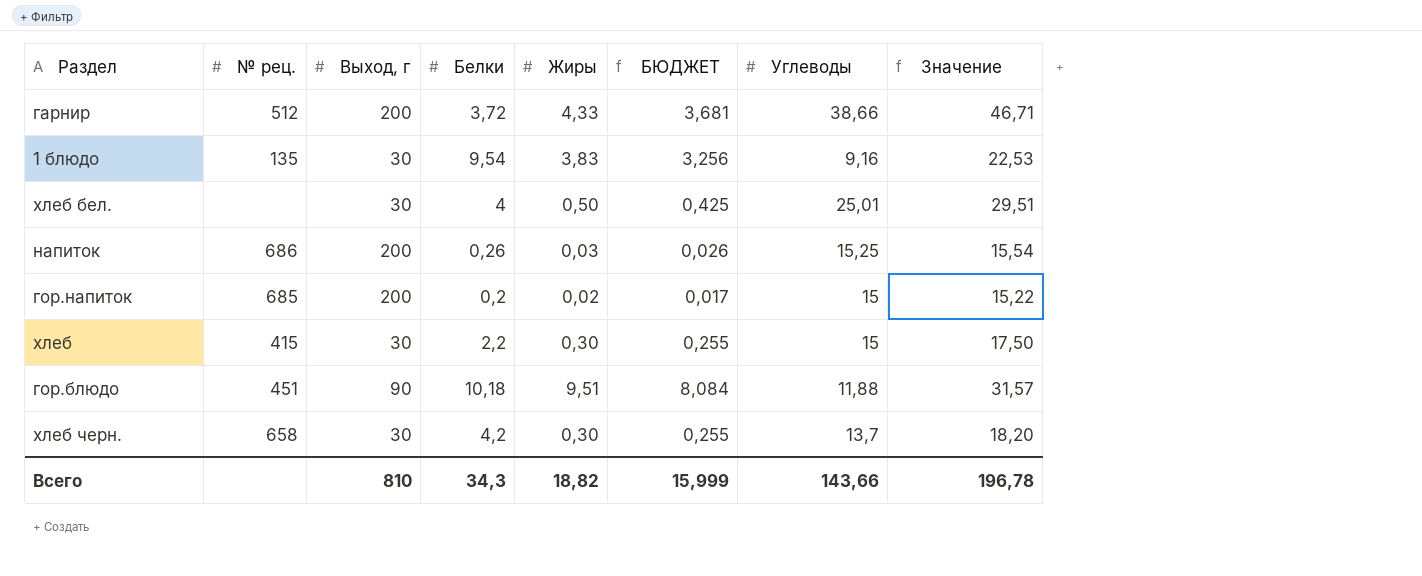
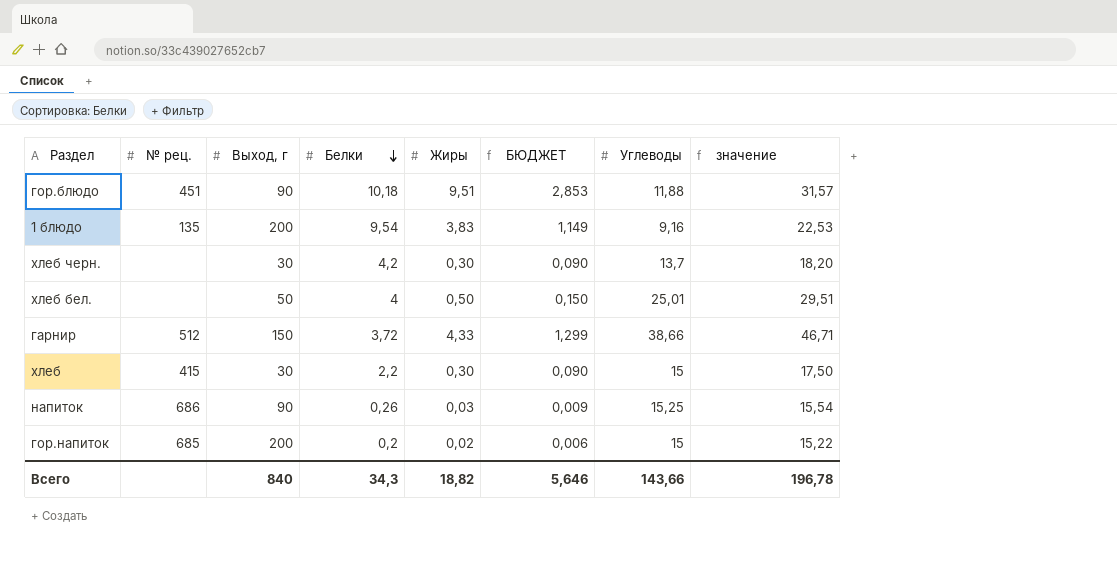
row order: none -> Белки descending
column БЮДЖЕТ | formula: [Жиры] * 0,85 -> [Жиры] * 0,3
column name: Значение -> значение
1 блюдо | Выход, г: 30 -> 200
хлеб черн. | № рец.: 658 -> none
хлеб бел. | Выход, г: 30 -> 50
гарнир | Выход, г: 200 -> 150
напиток | Выход, г: 200 -> 90
Всего | Выход, г: 810 -> 840
Всего | БЮДЖЕТ: 15,999 -> 5,646

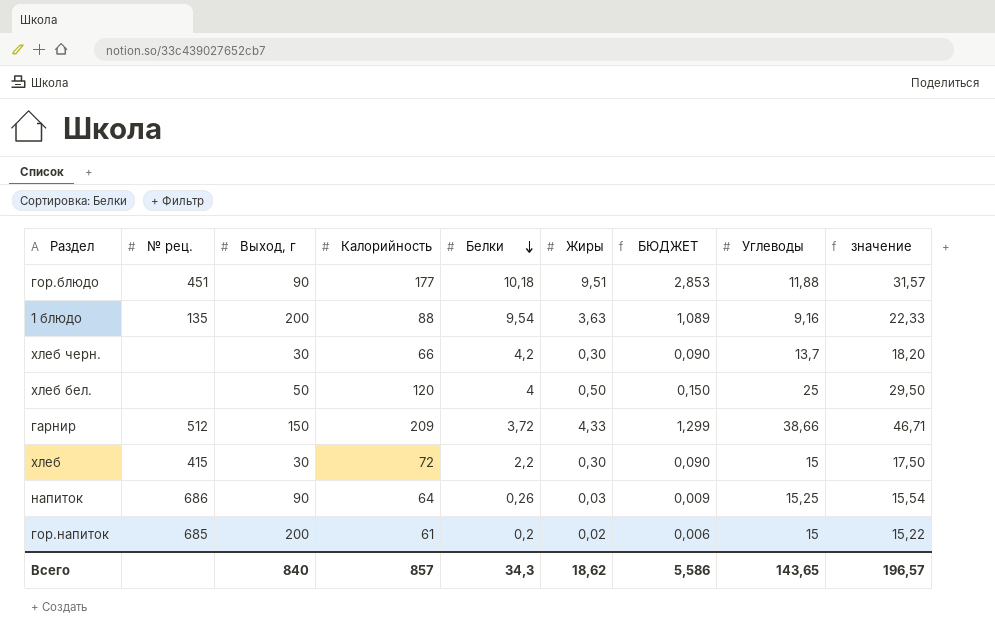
column Калорийность | position: none -> 4
1 блюдо | Жиры: 3,83 -> 3,63
1 блюдо | БЮДЖЕТ: 1,149 -> 1,089
1 блюдо | значение: 22,53 -> 22,33
хлеб бел. | Углеводы: 25,01 -> 25
хлеб бел. | значение: 29,51 -> 29,50
Всего | Жиры: 18,82 -> 18,62
Всего | БЮДЖЕТ: 5,646 -> 5,586
Всего | Углеводы: 143,66 -> 143,65
Всего | значение: 196,78 -> 196,57

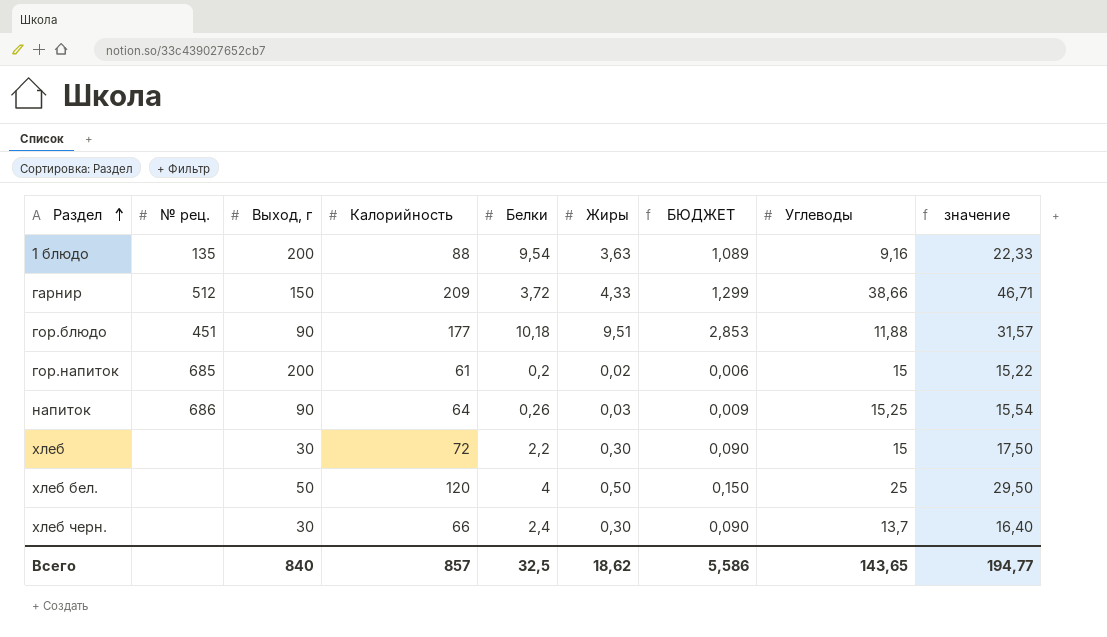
row order: Белки descending -> Раздел ascending
хлеб | № рец.: 415 -> none
хлеб черн. | Белки: 4,2 -> 2,4
хлеб черн. | значение: 18,20 -> 16,40
Всего | Белки: 34,3 -> 32,5
Всего | значение: 196,57 -> 194,77

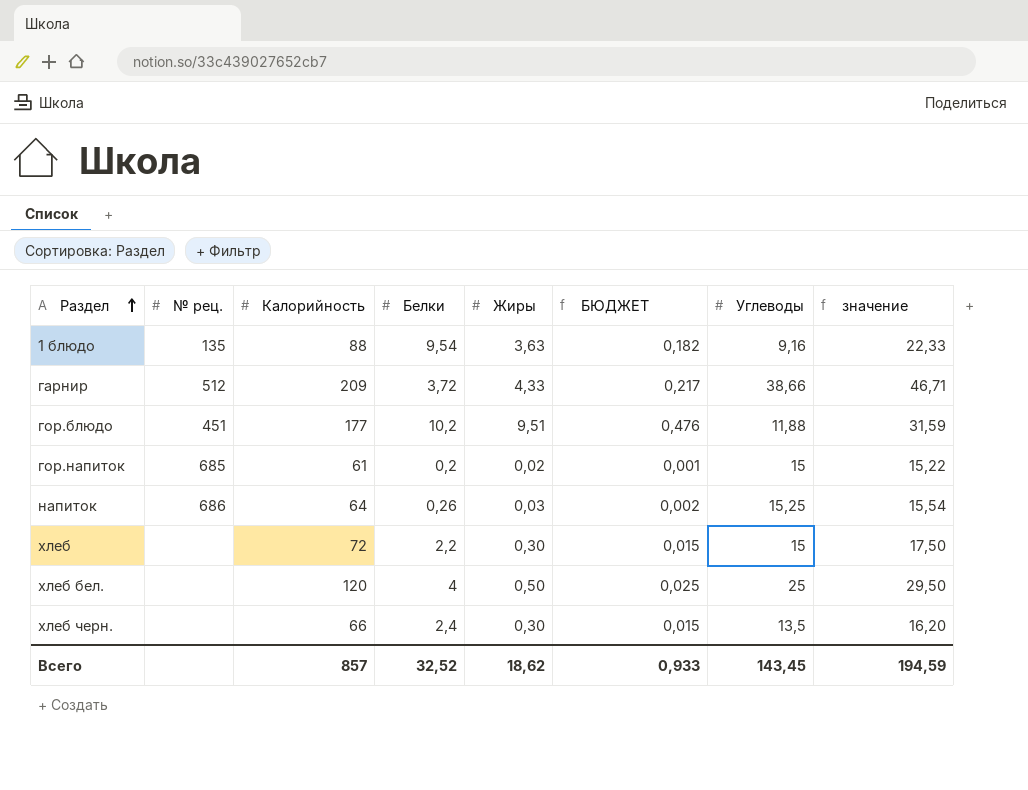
column Выход, г | position: 3 -> none
column БЮДЖЕТ | formula: [Жиры] * 0,3 -> [Жиры] * 0,05
гор.блюдо | Белки: 10,18 -> 10,2
гор.блюдо | значение: 31,57 -> 31,59
хлеб черн. | Углеводы: 13,7 -> 13,5
хлеб черн. | значение: 16,40 -> 16,20
Всего | Белки: 32,5 -> 32,52
Всего | БЮДЖЕТ: 5,586 -> 0,933
Всего | Углеводы: 143,65 -> 143,45
Всего | значение: 194,77 -> 194,59

